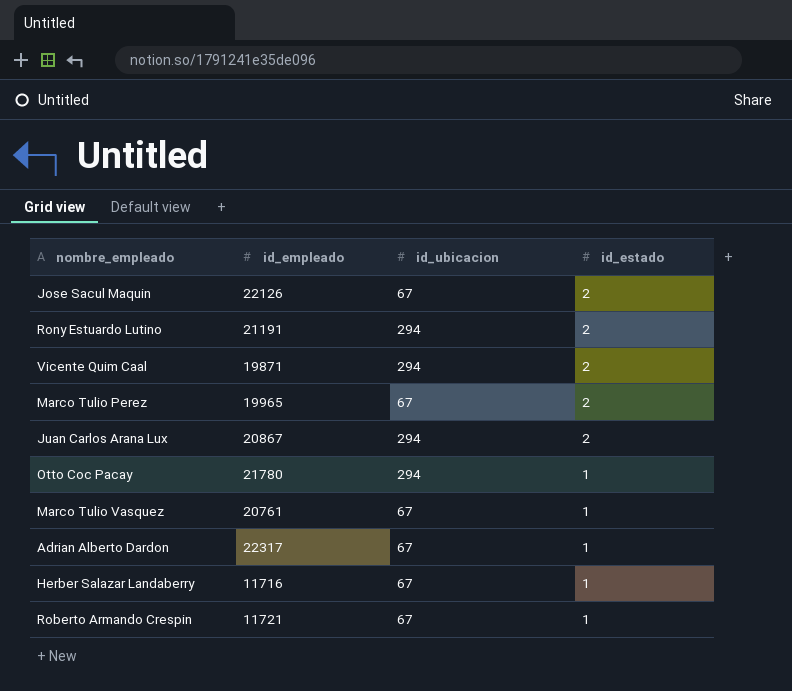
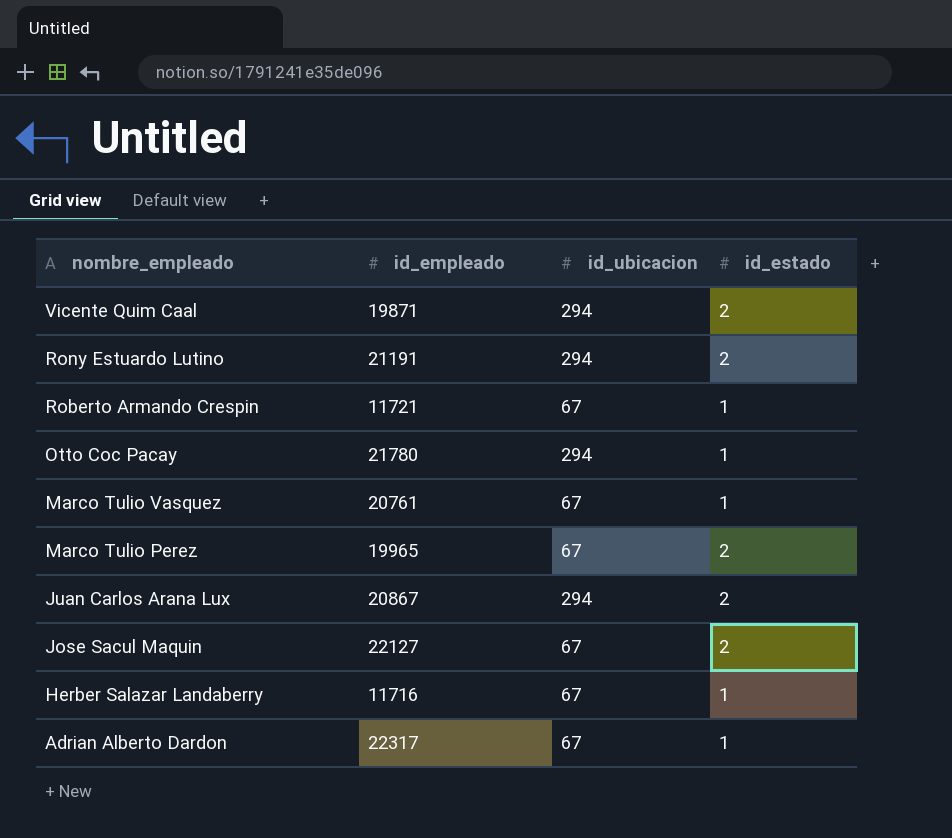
row order: id_estado descending -> nombre_empleado descending
Jose Sacul Maquin | id_empleado: 22126 -> 22127

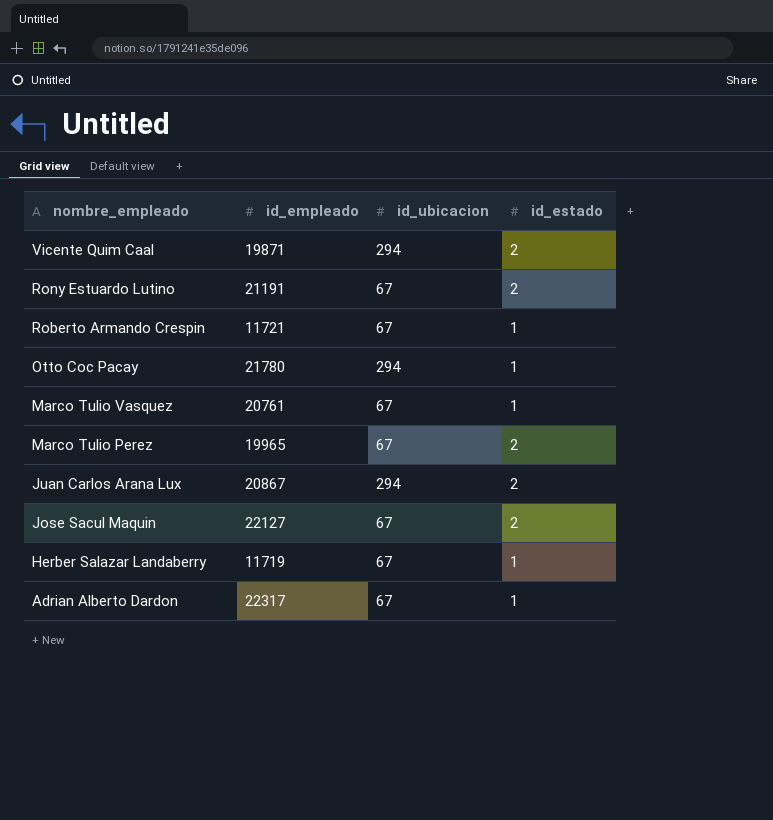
Rony Estuardo Lutino | id_ubicacion: 294 -> 67
Herber Salazar Landaberry | id_empleado: 11716 -> 11719

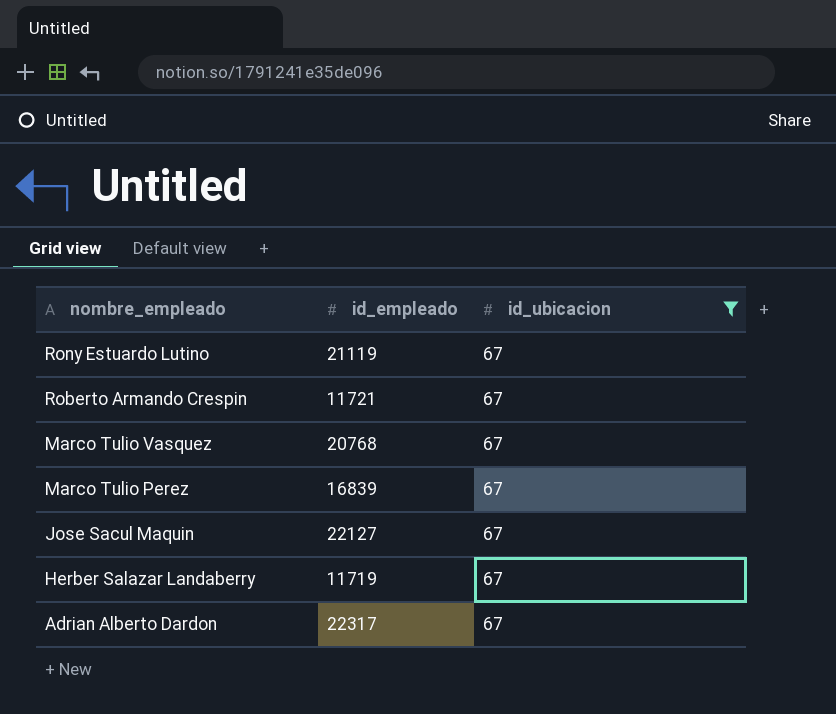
filter: none -> id_ubicacion = 67
column id_estado | position: 4 -> none
Rony Estuardo Lutino | id_empleado: 21191 -> 21119
Marco Tulio Vasquez | id_empleado: 20761 -> 20768
Marco Tulio Perez | id_empleado: 19965 -> 16839

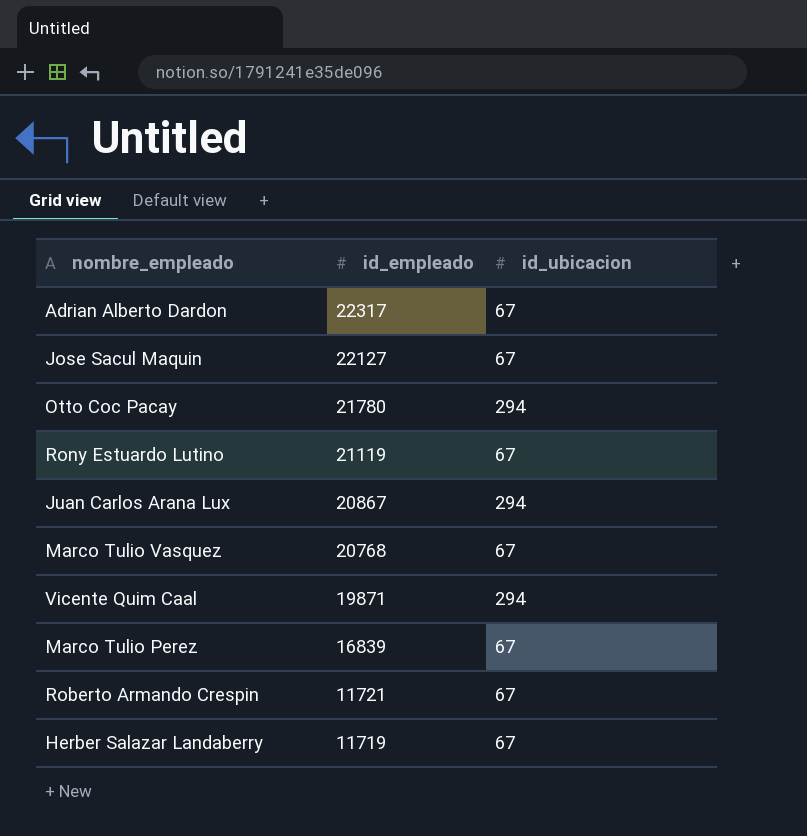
filter: id_ubicacion = 67 -> none
row order: nombre_empleado descending -> id_empleado descending

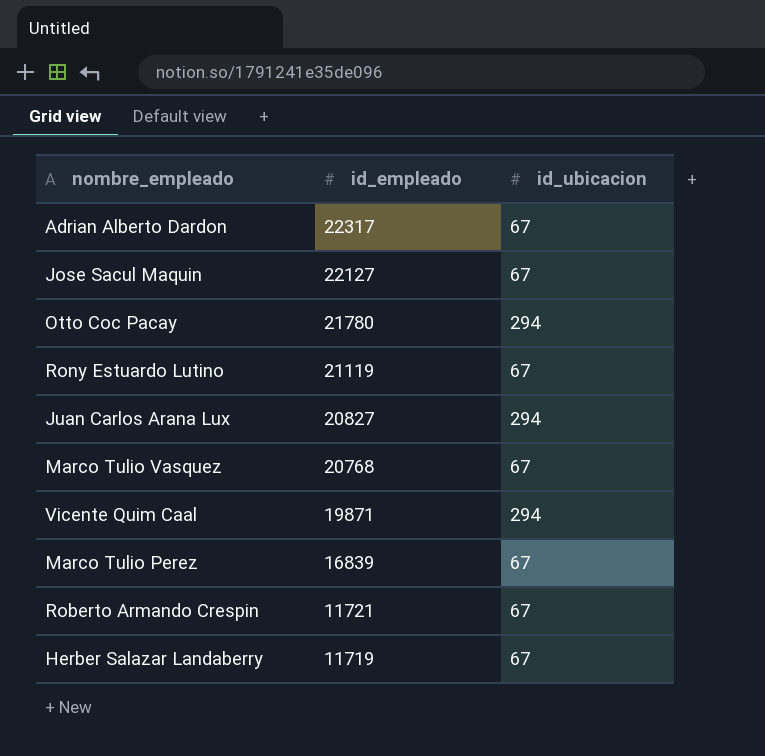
Juan Carlos Arana Lux | id_empleado: 20867 -> 20827

